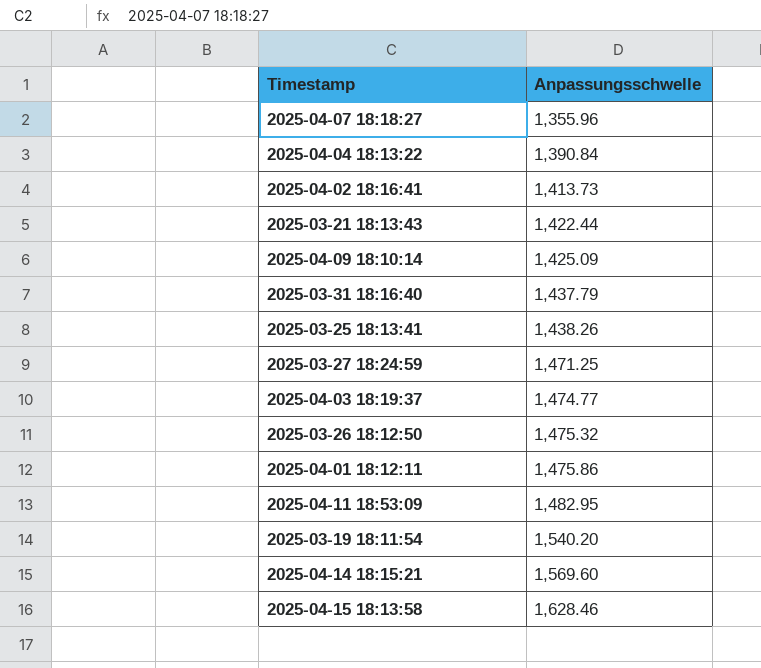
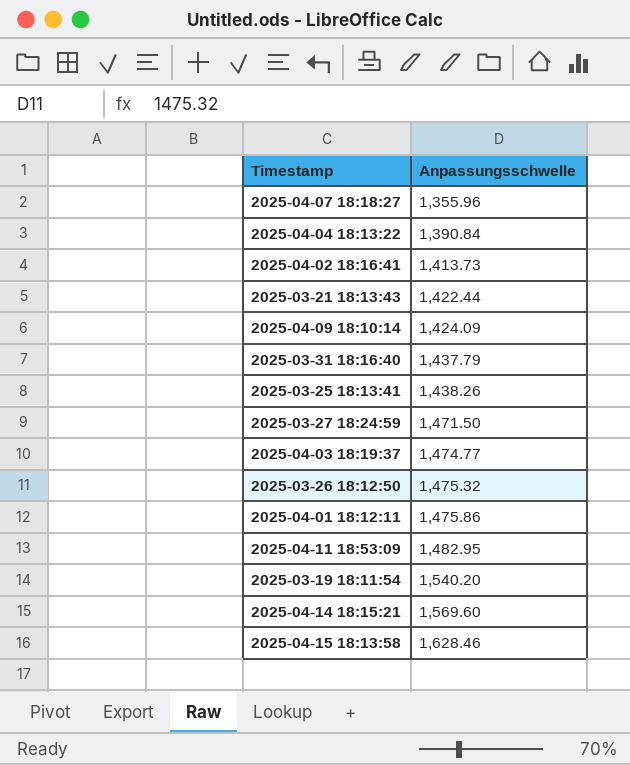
2025-04-09 18:10:14 | Anpassungsschwelle: 1,425.09 -> 1,424.09
2025-03-27 18:24:59 | Anpassungsschwelle: 1,471.25 -> 1,471.50

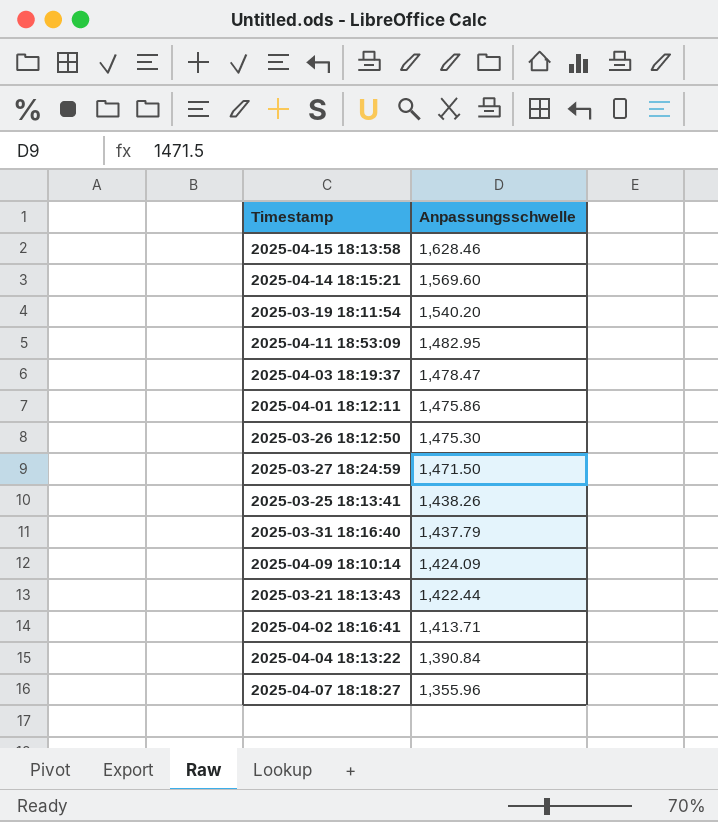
row order: Anpassungsschwelle ascending -> Anpassungsschwelle descending
2025-04-03 18:19:37 | Anpassungsschwelle: 1,474.77 -> 1,478.47
2025-03-26 18:12:50 | Anpassungsschwelle: 1,475.32 -> 1,475.30
2025-04-02 18:16:41 | Anpassungsschwelle: 1,413.73 -> 1,413.71

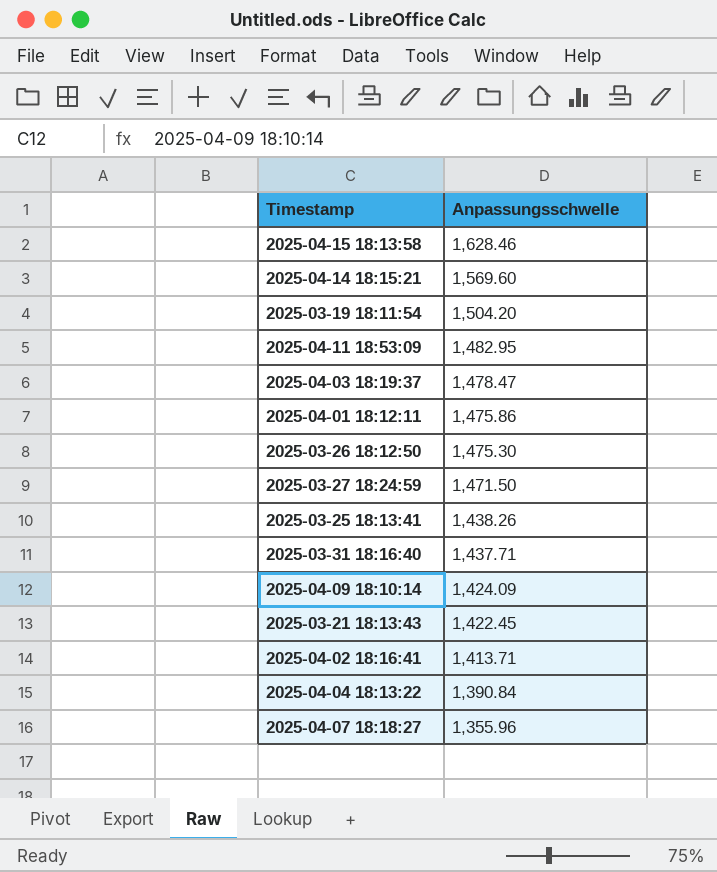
2025-03-19 18:11:54 | Anpassungsschwelle: 1,540.20 -> 1,504.20
2025-03-31 18:16:40 | Anpassungsschwelle: 1,437.79 -> 1,437.71
2025-03-21 18:13:43 | Anpassungsschwelle: 1,422.44 -> 1,422.45

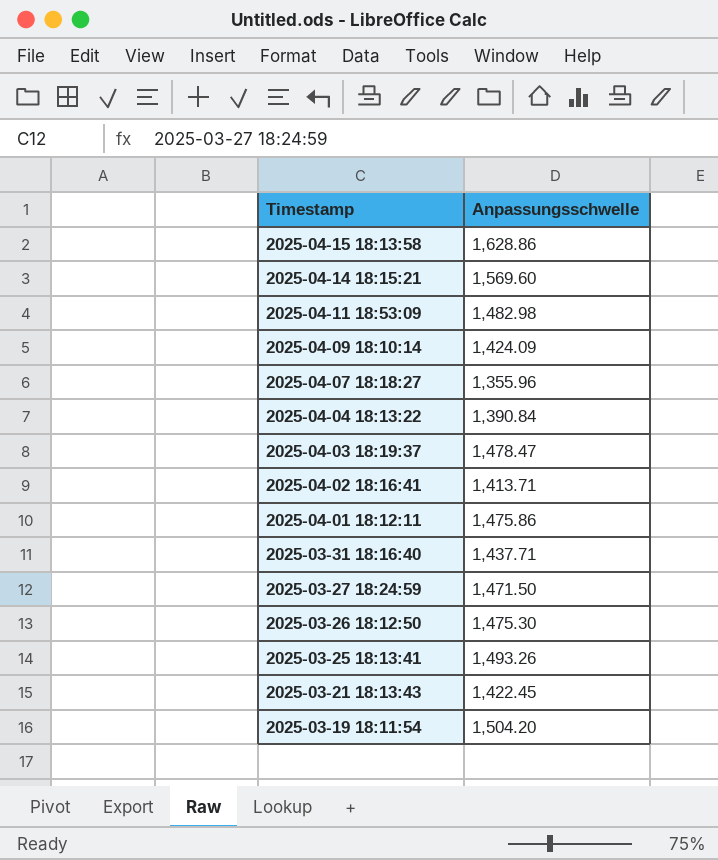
row order: Anpassungsschwelle descending -> Timestamp descending
2025-04-15 18:13:58 | Anpassungsschwelle: 1,628.46 -> 1,628.86
2025-04-11 18:53:09 | Anpassungsschwelle: 1,482.95 -> 1,482.98
2025-03-25 18:13:41 | Anpassungsschwelle: 1,438.26 -> 1,493.26

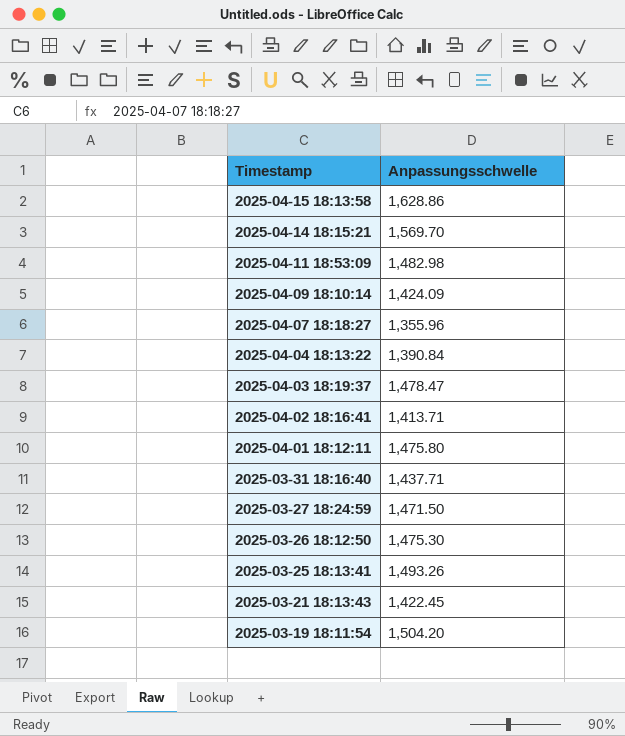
2025-04-14 18:15:21 | Anpassungsschwelle: 1,569.60 -> 1,569.70
2025-04-01 18:12:11 | Anpassungsschwelle: 1,475.86 -> 1,475.80

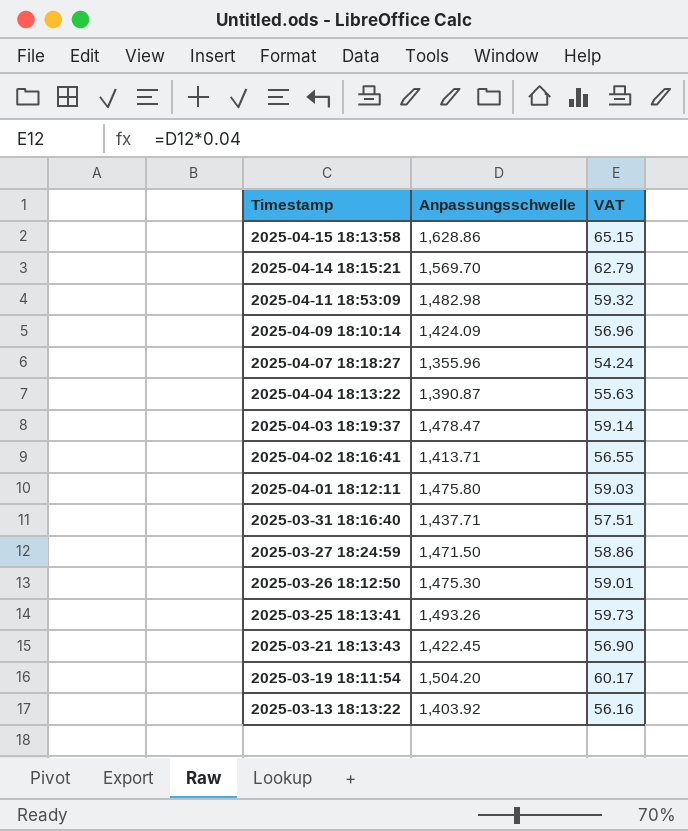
column VAT | formula: none -> [Anpassungsschwelle] * 0.04
2025-04-04 18:13:22 | Anpassungsschwelle: 1,390.84 -> 1,390.87
row 2025-03-13 18:13:22: none -> 1,403.92 | 56.16

